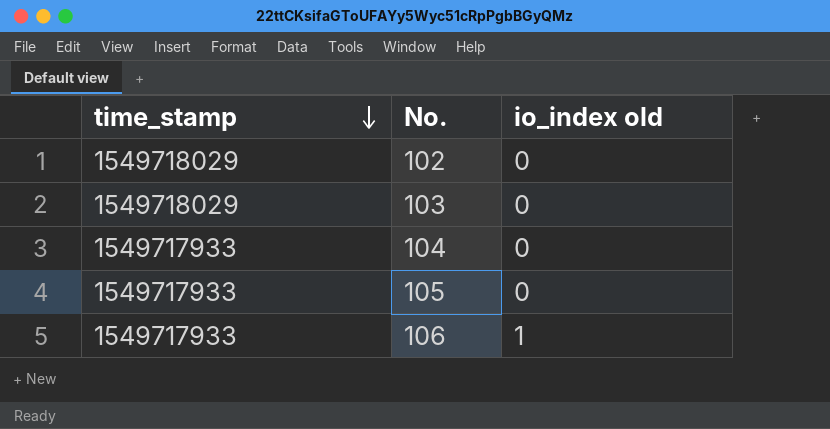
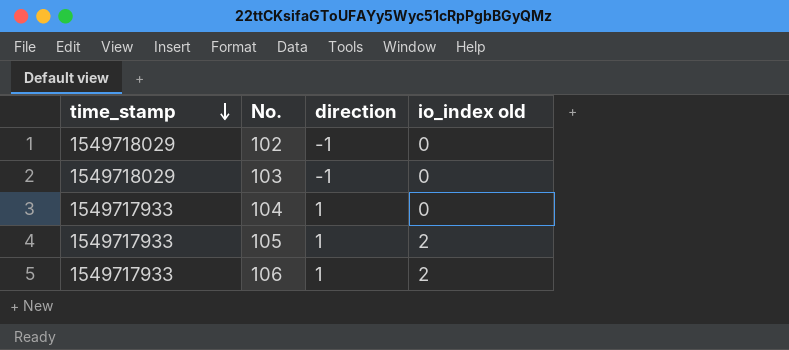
column direction | position: none -> 3
105 | io_index old: 0 -> 2
106 | io_index old: 1 -> 2

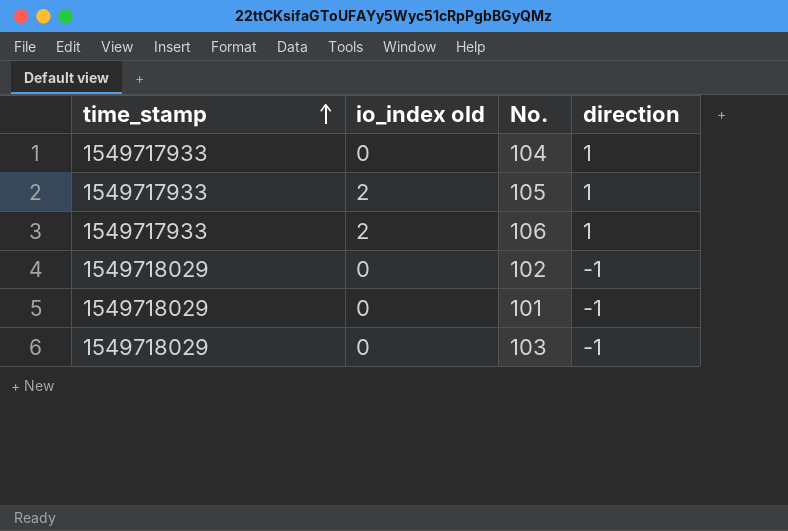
row order: time_stamp descending -> time_stamp ascending
column io_index old | position: 4 -> 2
row 101: none -> 1549718029 | 0 | -1

